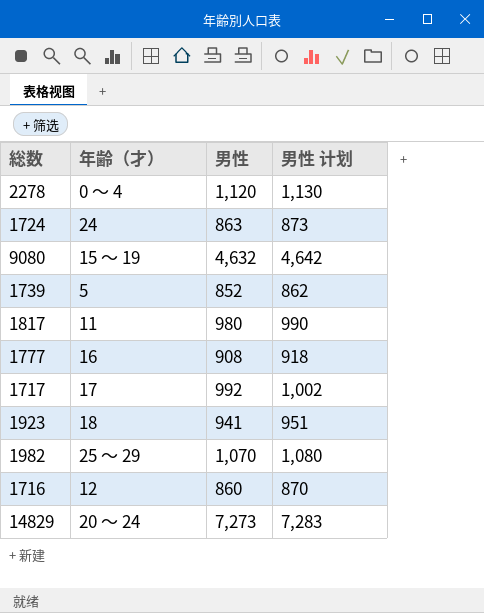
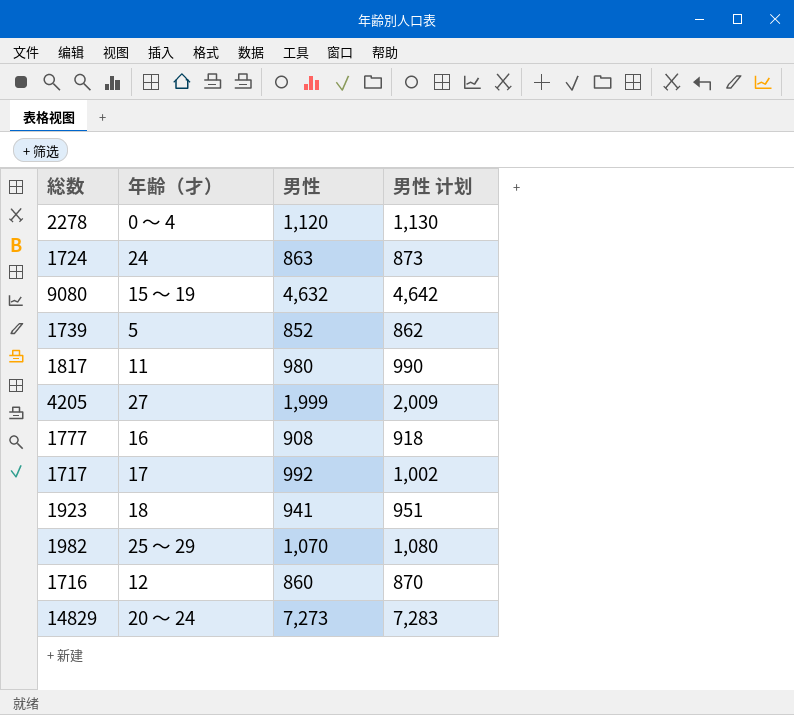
row 4205: none -> 27 | 1,999 | 2,009

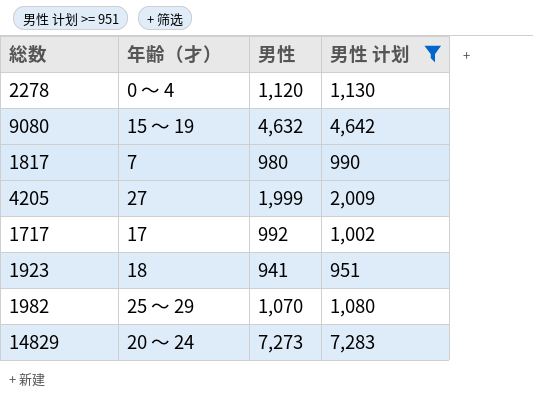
filter: none -> 男性 计划 >= 951
1817 | 年齢（才）: 11 -> 7

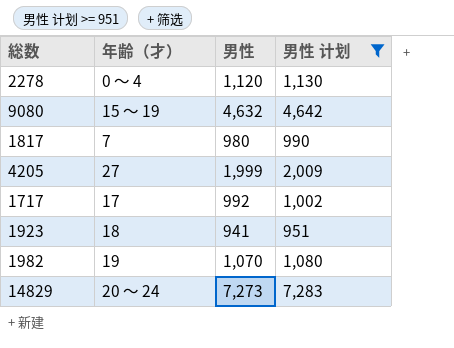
1982 | 年齢（才）: 25 ～ 29 -> 19

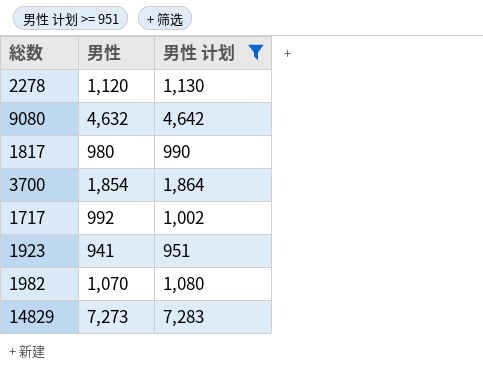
column 年齢（才） | position: 2 -> none
row 4205: 27 | 1,999 | 2,009 -> none
row 3700: none -> 1,854 | 1,864

